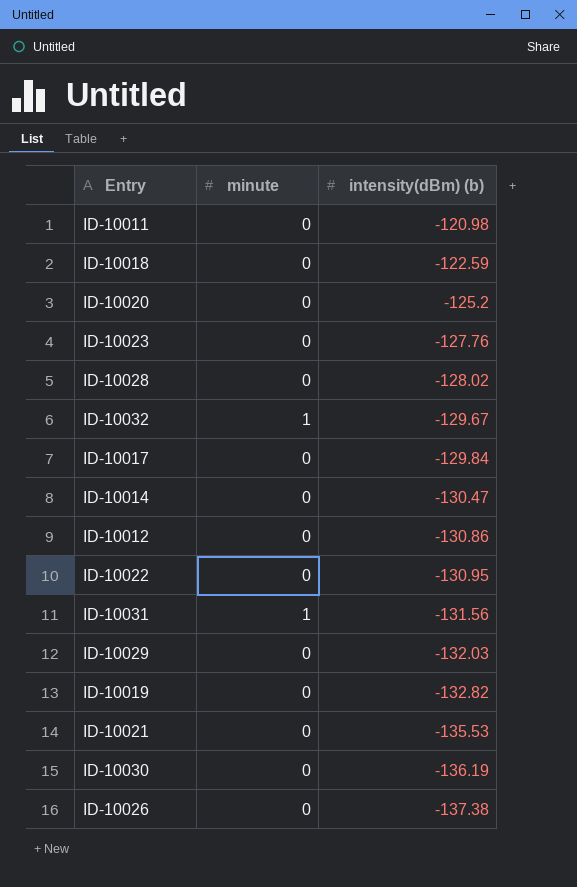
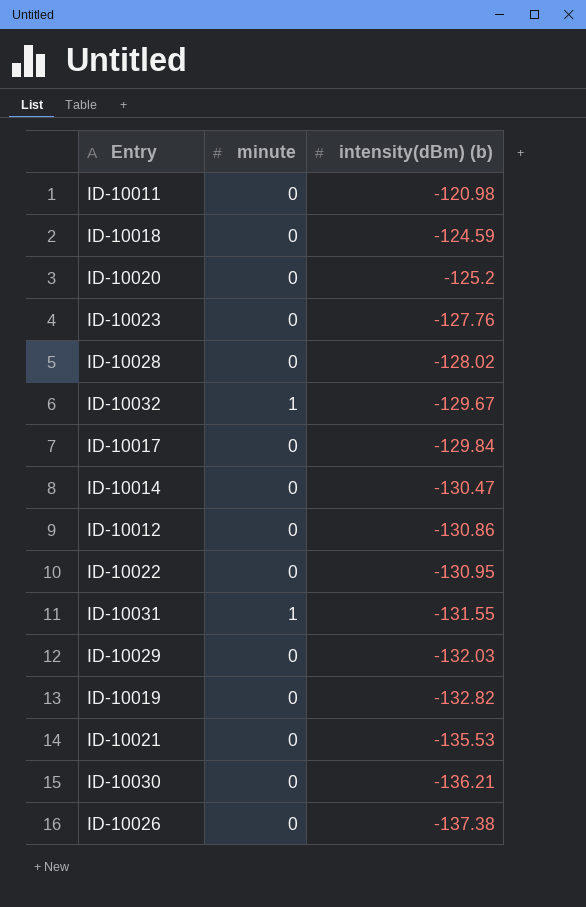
ID-10018 | intensity(dBm) (b): -122.59 -> -124.59
ID-10031 | intensity(dBm) (b): -131.56 -> -131.55
ID-10030 | intensity(dBm) (b): -136.19 -> -136.21

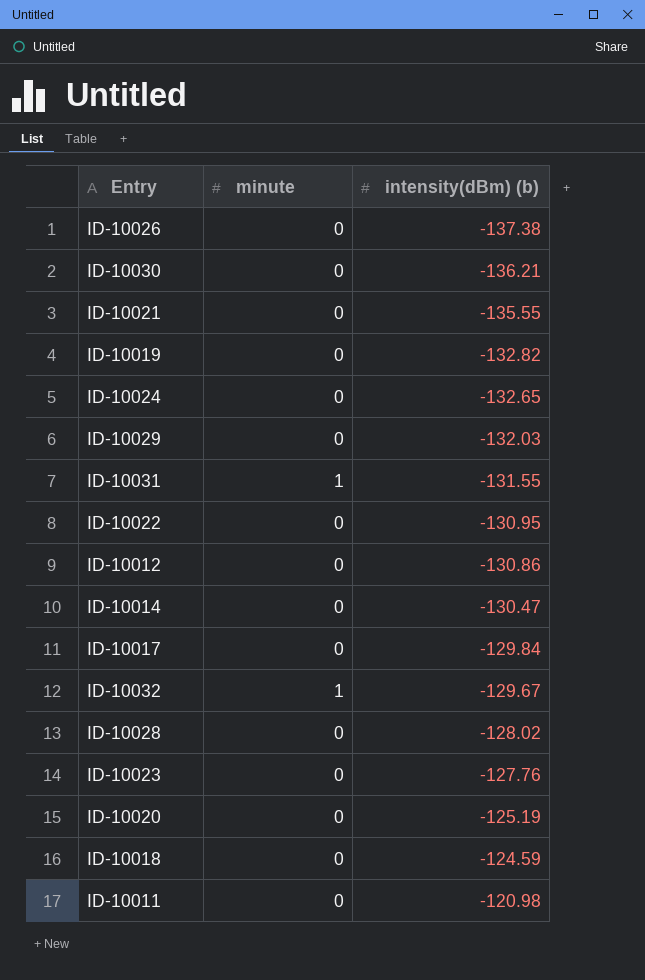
row order: intensity(dBm) (b) descending -> intensity(dBm) (b) ascending
ID-10021 | intensity(dBm) (b): -135.53 -> -135.55
row ID-10024: none -> 0 | -132.65
ID-10020 | intensity(dBm) (b): -125.2 -> -125.19

